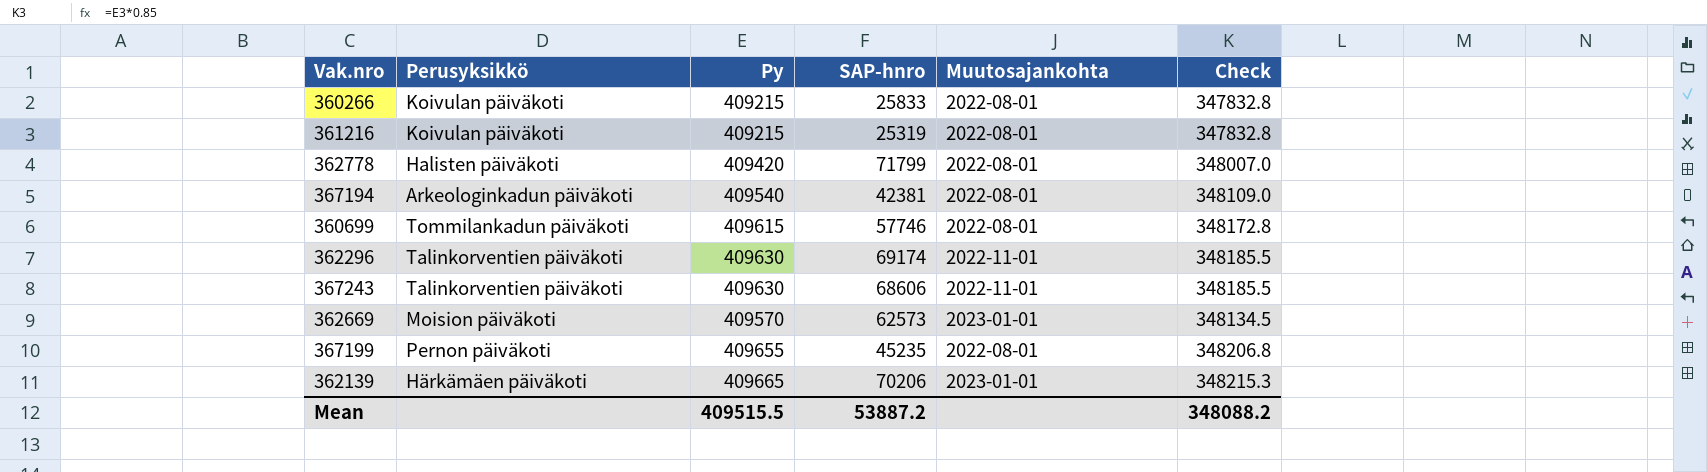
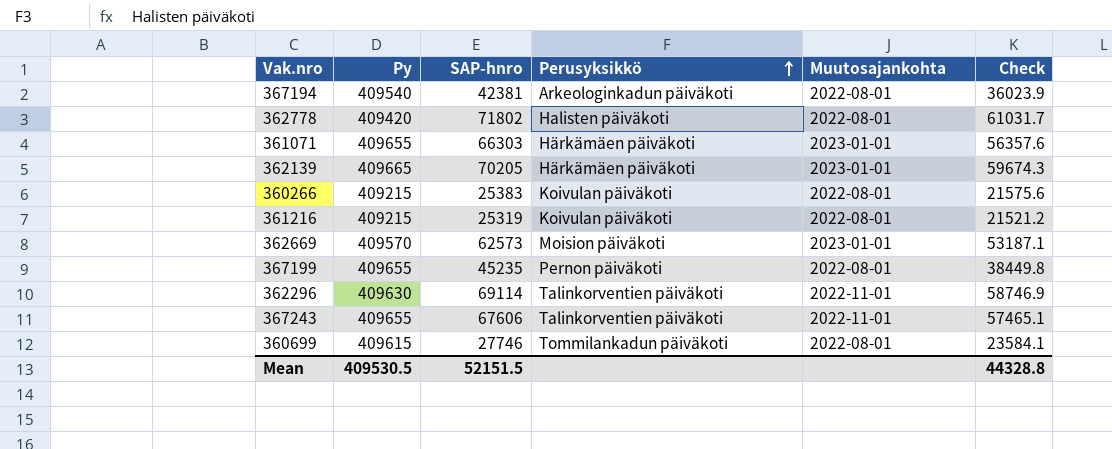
row order: none -> Perusyksikkö ascending
column Perusyksikkö | position: 2 -> 4
column Check | formula: [Py] * 0.85 -> [SAP-hnro] * 0.85
362778 | SAP-hnro: 71799 -> 71802
row 361071: none -> 409655 | 66303 | Härkämäen päiväkoti | 2023-01-01 | 56357.6
362139 | SAP-hnro: 70206 -> 70205
360266 | SAP-hnro: 25833 -> 25383
362296 | SAP-hnro: 69174 -> 69114
367243 | Py: 409630 -> 409655
367243 | SAP-hnro: 68606 -> 67606
360699 | SAP-hnro: 57746 -> 27746
Mean | Py: 409515.5 -> 409530.5
Mean | SAP-hnro: 53887.2 -> 52151.5
Mean | Check: 348088.2 -> 44328.8

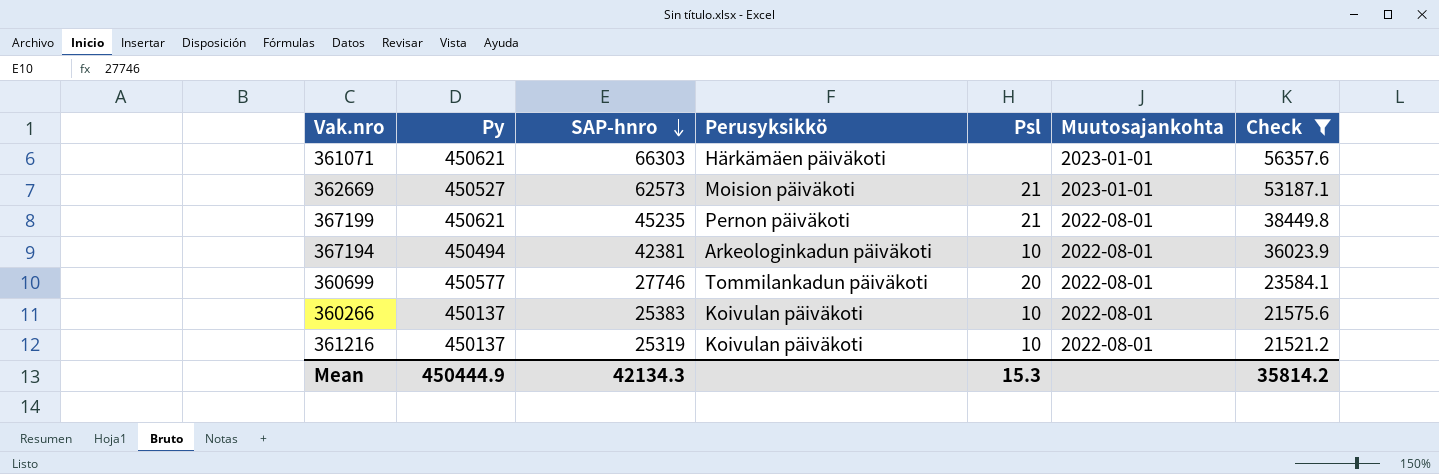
filter: none -> Check <= 56357.6
row order: Perusyksikkö ascending -> SAP-hnro descending
column Psl | position: none -> 5
361071 | Py: 409655 -> 450621
362669 | Py: 409570 -> 450527
367199 | Py: 409655 -> 450621
367194 | Py: 409540 -> 450494
360699 | Py: 409615 -> 450577
360266 | Py: 409215 -> 450137
361216 | Py: 409215 -> 450137
Mean | Py: 409530.5 -> 450444.9
Mean | SAP-hnro: 52151.5 -> 42134.3
Mean | Check: 44328.8 -> 35814.2

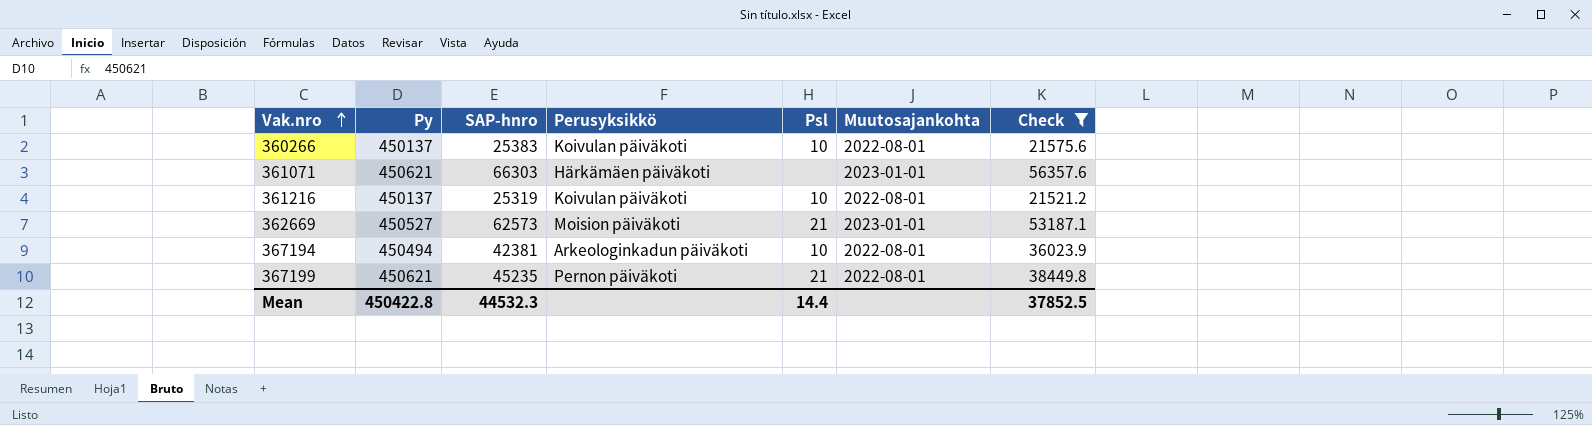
row order: SAP-hnro descending -> Vak.nro ascending
row 360699: 450577 | 27746 | Tommilankadun päiväkoti | 20 | 2022-08-01 | 23584.1 -> none
Mean | Py: 450444.9 -> 450422.8
Mean | SAP-hnro: 42134.3 -> 44532.3
Mean | Psl: 15.3 -> 14.4
Mean | Check: 35814.2 -> 37852.5

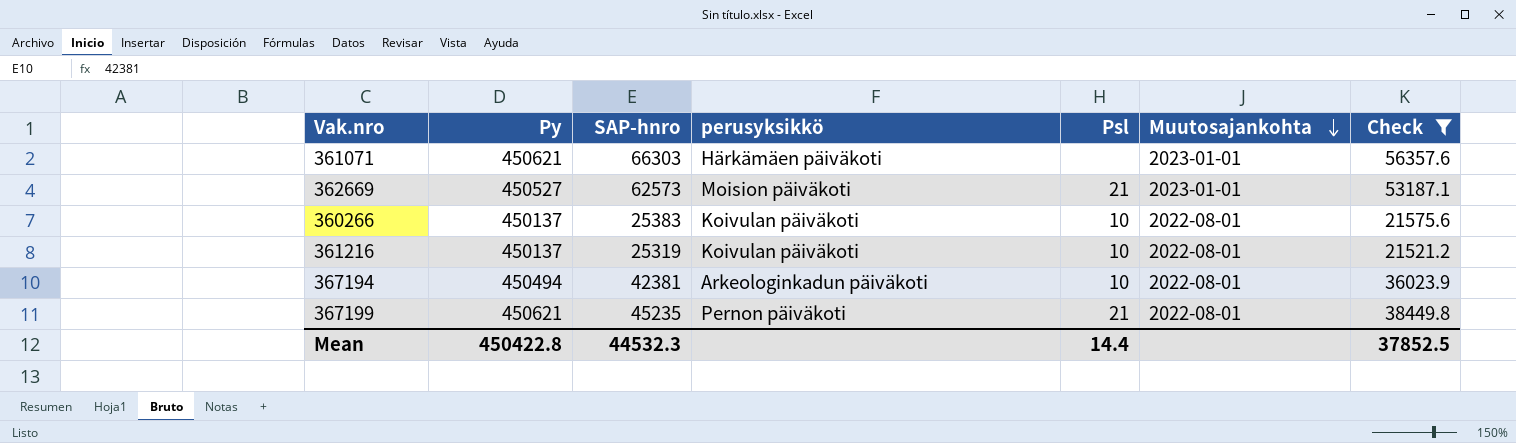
row order: Vak.nro ascending -> Muutosajankohta descending
column name: Perusyksikkö -> perusyksikkö

